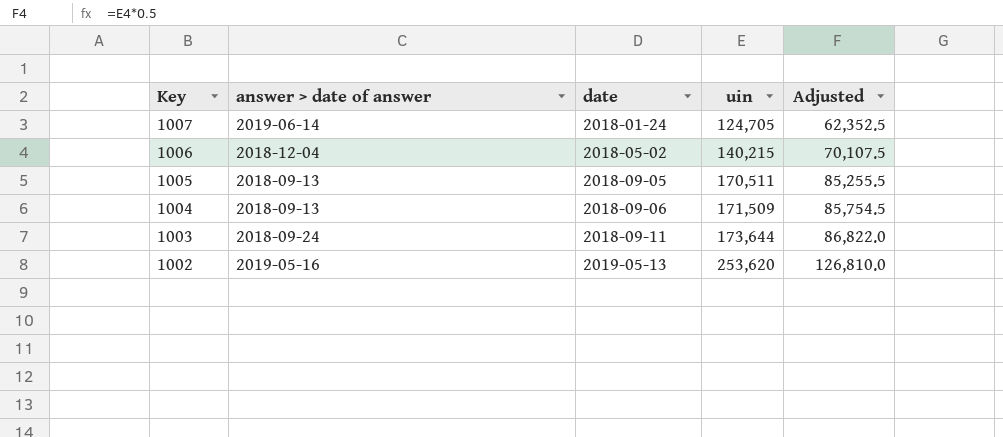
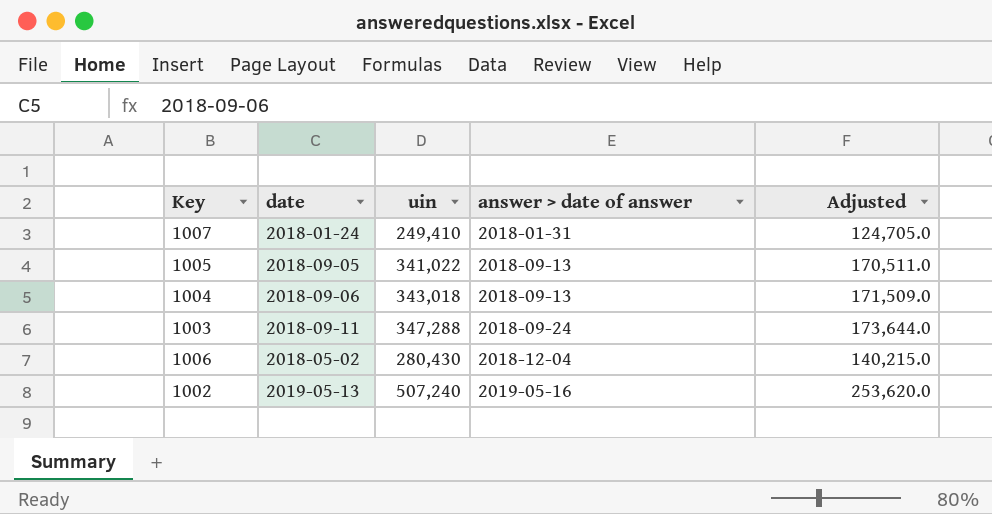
row order: Key descending -> answer > date of answer ascending
column answer > date of answer | position: 2 -> 4
1007 | uin: 124,705 -> 249,410
1007 | answer > date of answer: 2019-06-14 -> 2018-01-31
1007 | Adjusted: 62,352.5 -> 124,705.0
1005 | uin: 170,511 -> 341,022
1005 | Adjusted: 85,255.5 -> 170,511.0
1004 | uin: 171,509 -> 343,018
1004 | Adjusted: 85,754.5 -> 171,509.0
1003 | uin: 173,644 -> 347,288
1003 | Adjusted: 86,822.0 -> 173,644.0
1006 | uin: 140,215 -> 280,430
1006 | Adjusted: 70,107.5 -> 140,215.0
1002 | uin: 253,620 -> 507,240
1002 | Adjusted: 126,810.0 -> 253,620.0

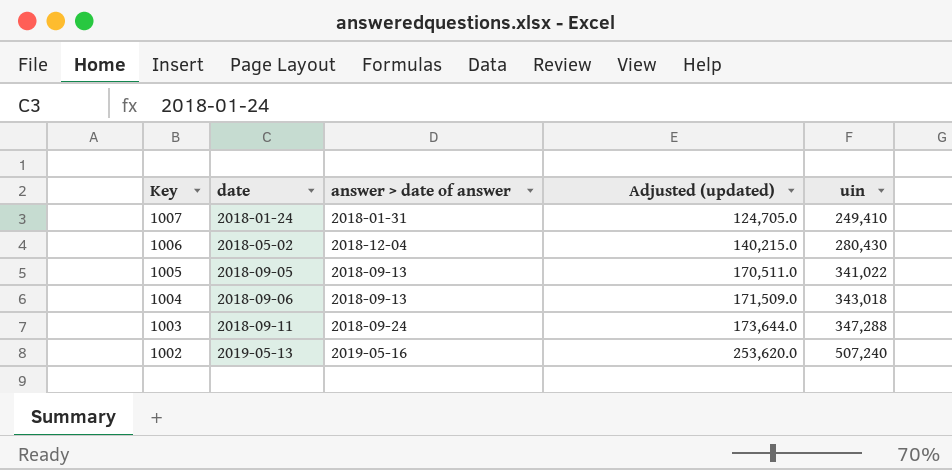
row order: answer > date of answer ascending -> Key descending
column name: Adjusted -> Adjusted (updated)
column uin | position: 3 -> 5

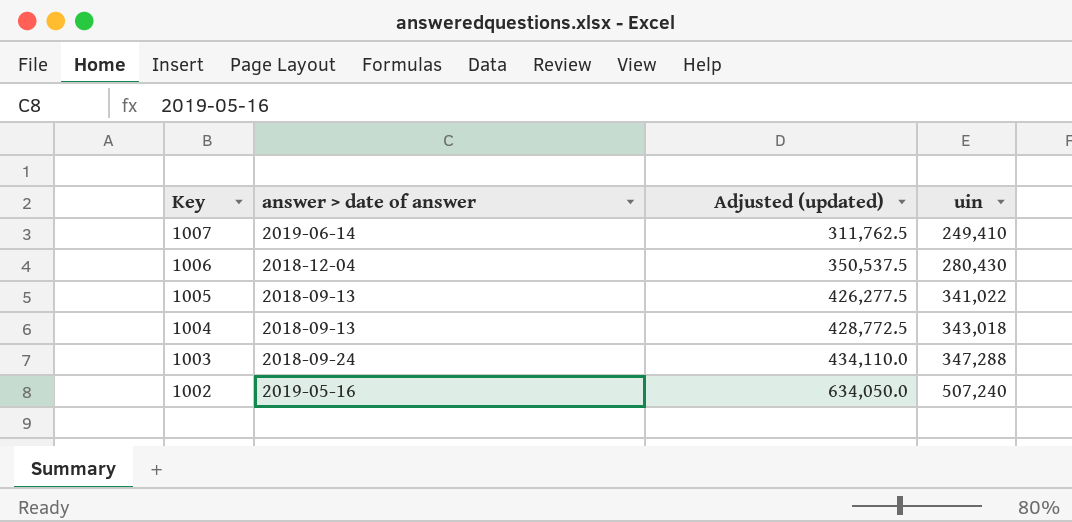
column date | position: 2 -> none
column Adjusted (updated) | formula: [uin] * 0.5 -> [uin] * 1.25
1007 | answer > date of answer: 2018-01-31 -> 2019-06-14

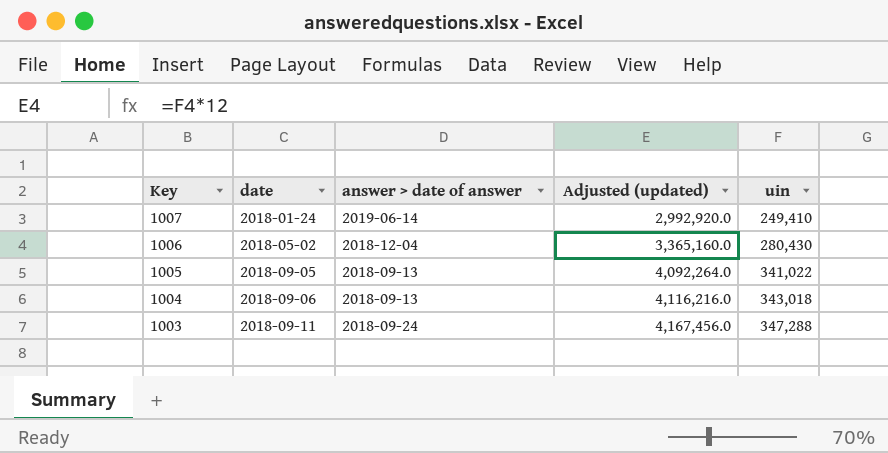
column date | position: none -> 2
column Adjusted (updated) | formula: [uin] * 1.25 -> [uin] * 12
row 1002: 2019-05-16 | 634,050.0 | 507,240 -> none

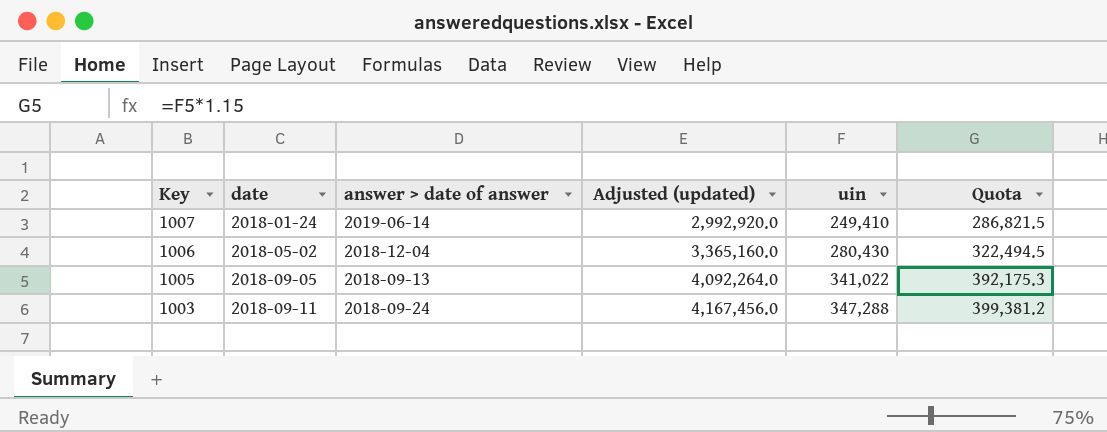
column Quota | formula: none -> [uin] * 1.15
row 1004: 2018-09-06 | 2018-09-13 | 4,116,216.0 | 343,018 -> none

